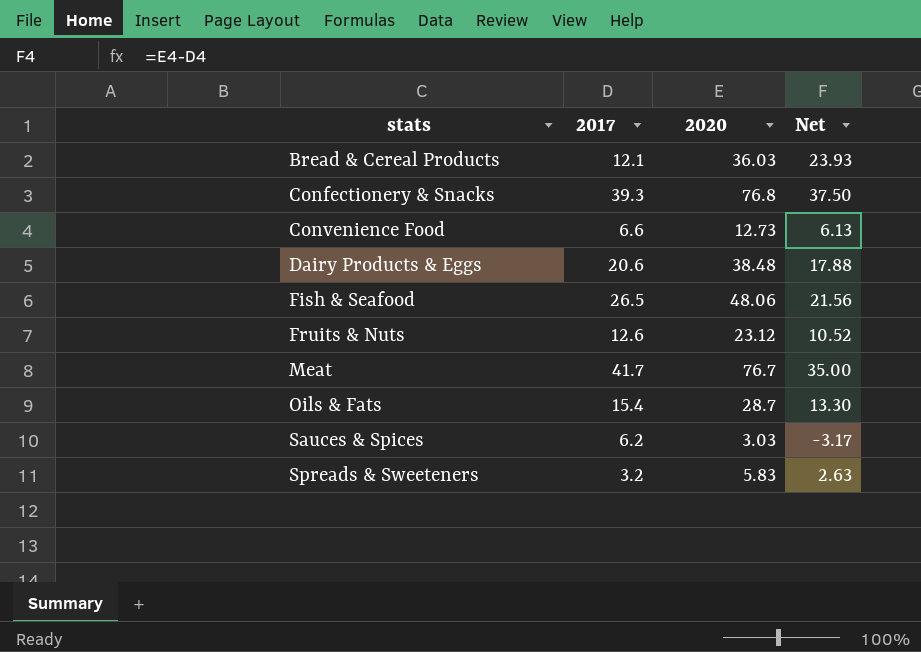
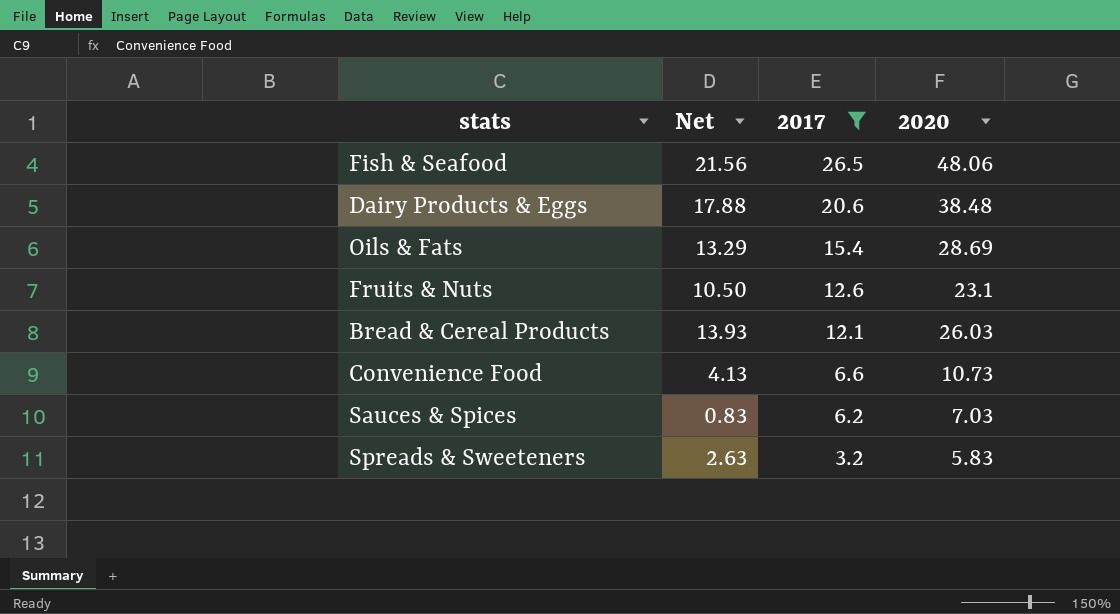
filter: none -> 2017 <= 26.5
row order: stats ascending -> 2017 descending
column Net | position: 4 -> 2
Oils & Fats | Net: 13.30 -> 13.29
Oils & Fats | 2020: 28.7 -> 28.69
Fruits & Nuts | Net: 10.52 -> 10.50
Fruits & Nuts | 2020: 23.12 -> 23.1
Bread & Cereal Products | Net: 23.93 -> 13.93
Bread & Cereal Products | 2020: 36.03 -> 26.03
Convenience Food | Net: 6.13 -> 4.13
Convenience Food | 2020: 12.73 -> 10.73
Sauces & Spices | Net: -3.17 -> 0.83
Sauces & Spices | 2020: 3.03 -> 7.03

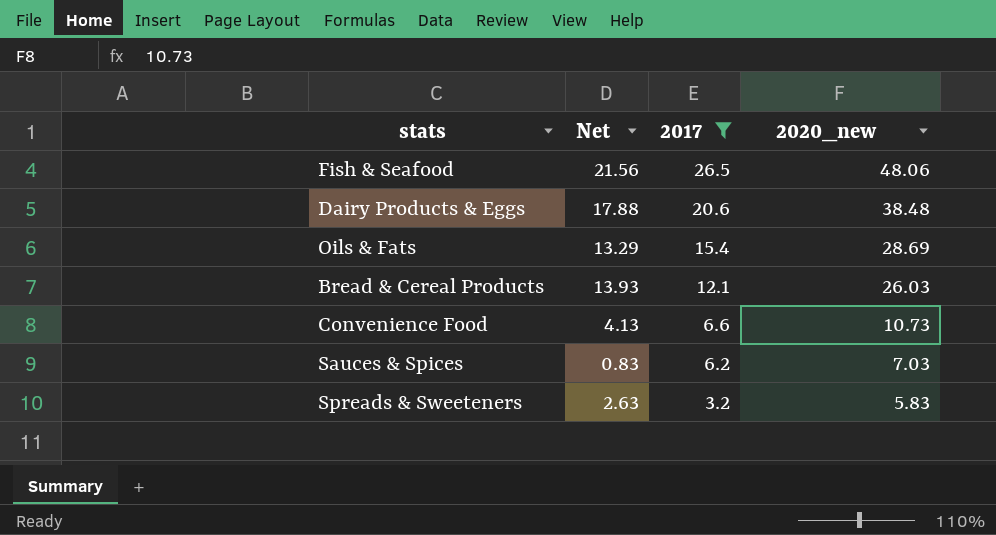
column name: 2020 -> 2020_new
row Fruits & Nuts: 10.50 | 12.6 | 23.1 -> none

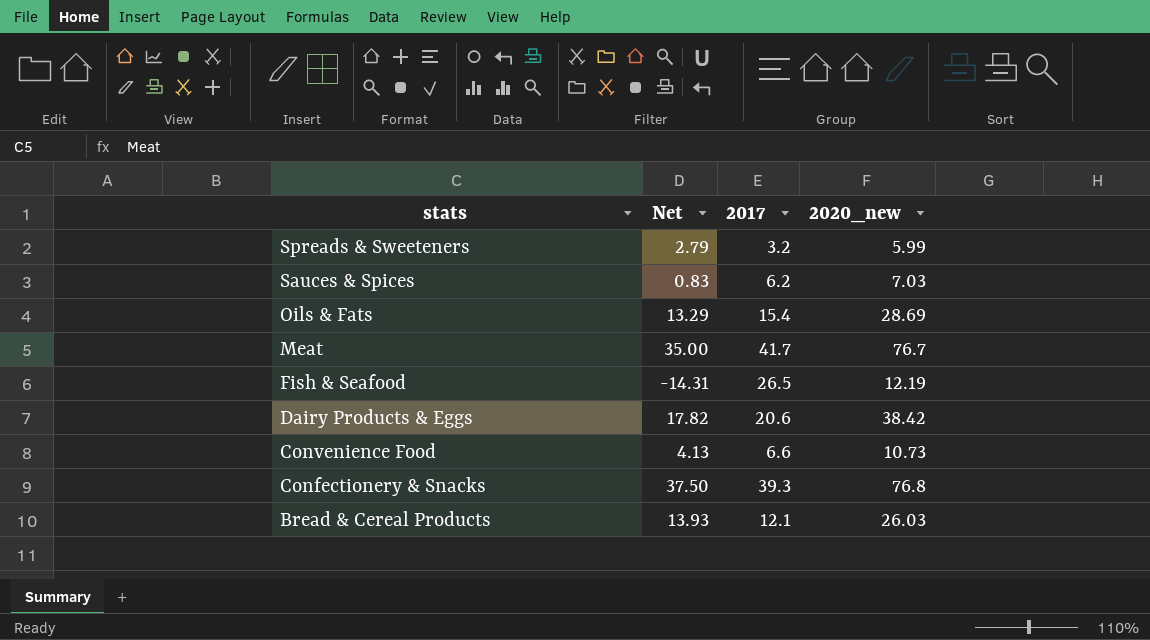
filter: 2017 <= 26.5 -> none
row order: 2017 descending -> stats descending
Spreads & Sweeteners | Net: 2.63 -> 2.79
Spreads & Sweeteners | 2020_new: 5.83 -> 5.99
Fish & Seafood | Net: 21.56 -> -14.31
Fish & Seafood | 2020_new: 48.06 -> 12.19
Dairy Products & Eggs | Net: 17.88 -> 17.82
Dairy Products & Eggs | 2020_new: 38.48 -> 38.42

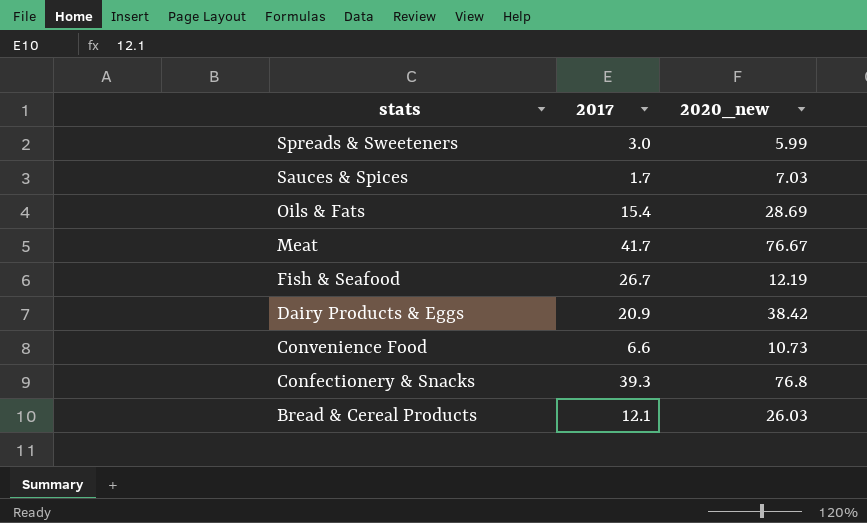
column Net | formula: [2020_new] - [2017] -> none
Spreads & Sweeteners | 2017: 3.2 -> 3.0
Sauces & Spices | 2017: 6.2 -> 1.7
Meat | 2020_new: 76.7 -> 76.67
Fish & Seafood | 2017: 26.5 -> 26.7
Dairy Products & Eggs | 2017: 20.6 -> 20.9

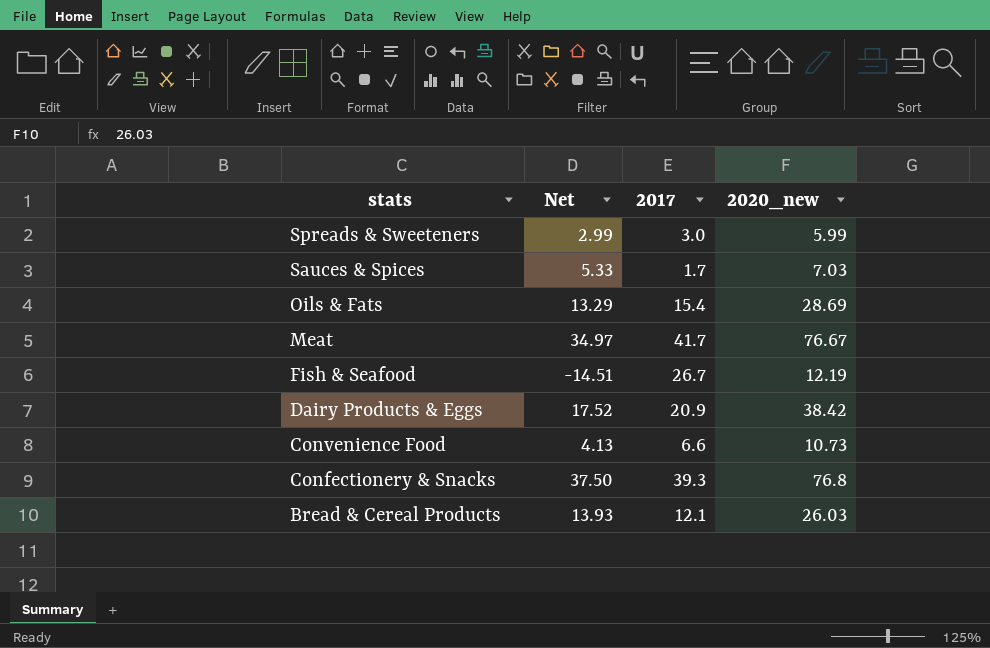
column Net | formula: none -> [2020_new] - [2017]

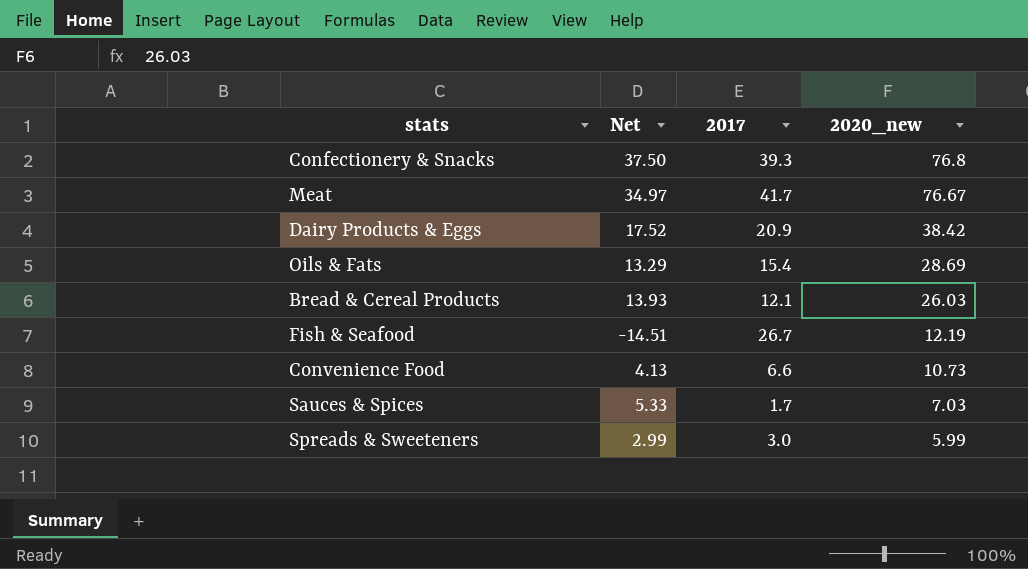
row order: stats descending -> 2020_new descending

